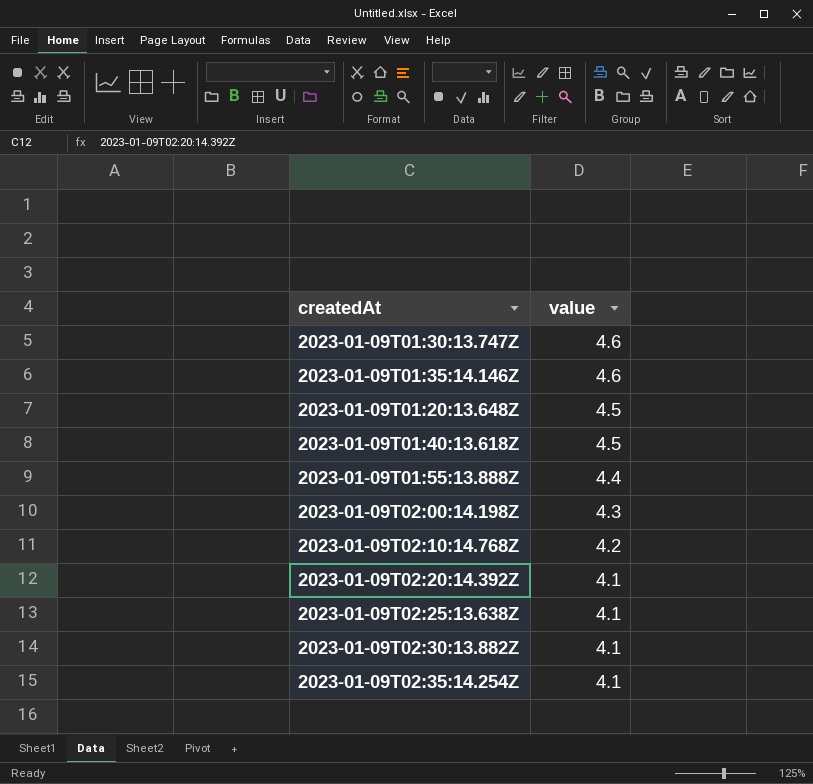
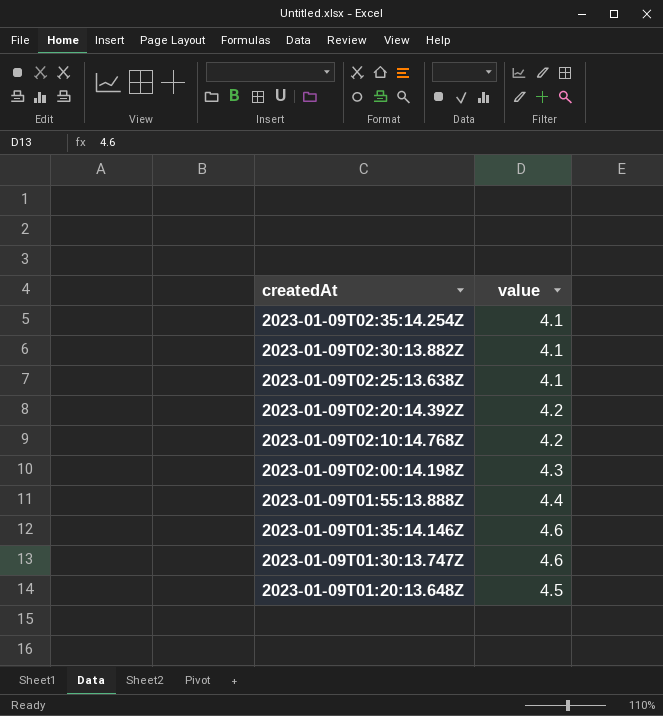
row order: value descending -> createdAt descending
row 2023-01-09T01:40:13.618Z: 4.5 -> none
2023-01-09T02:20:14.392Z | value: 4.1 -> 4.2

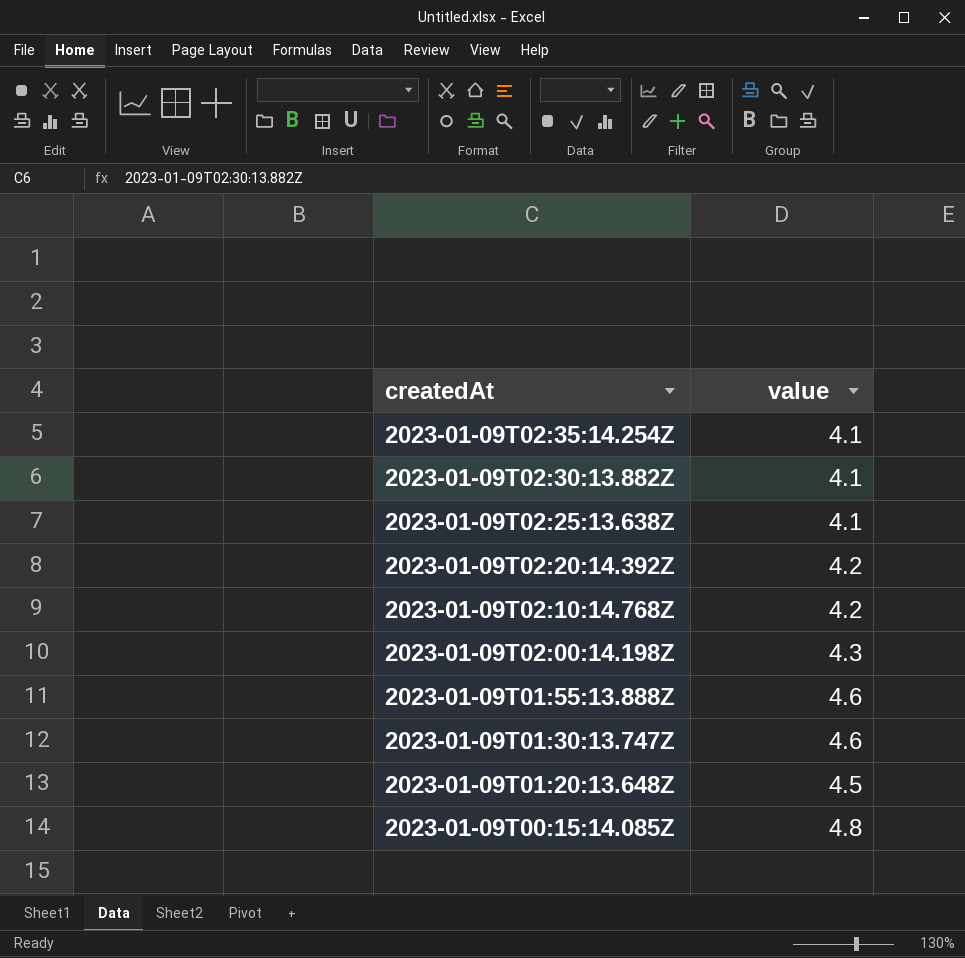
row 2023-01-09T01:35:14.146Z: 4.6 -> none
2023-01-09T01:55:13.888Z | value: 4.4 -> 4.6
row 2023-01-09T00:15:14.085Z: none -> 4.8

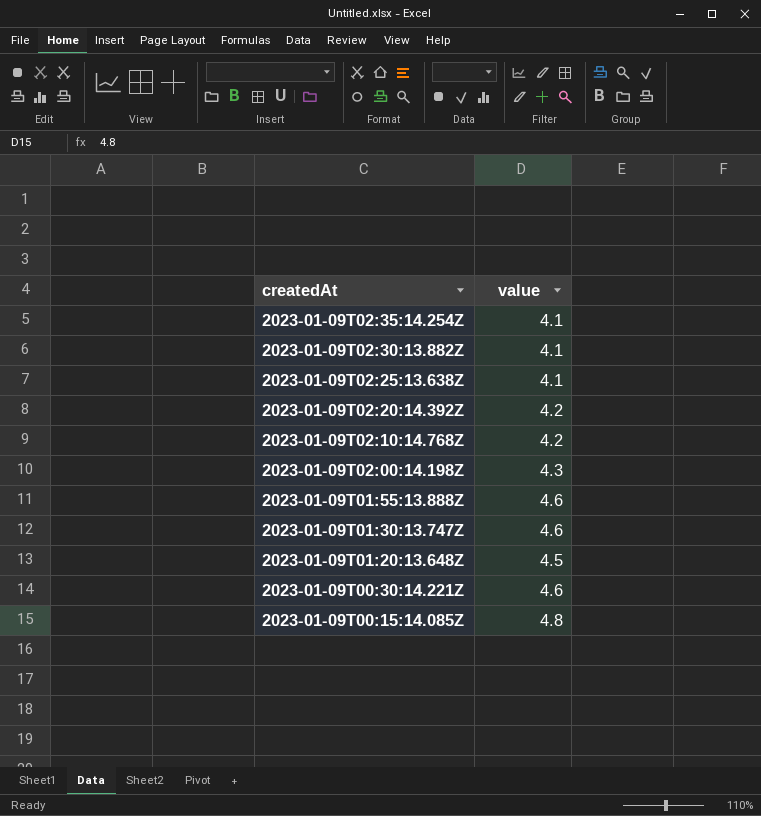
row 2023-01-09T00:30:14.221Z: none -> 4.6

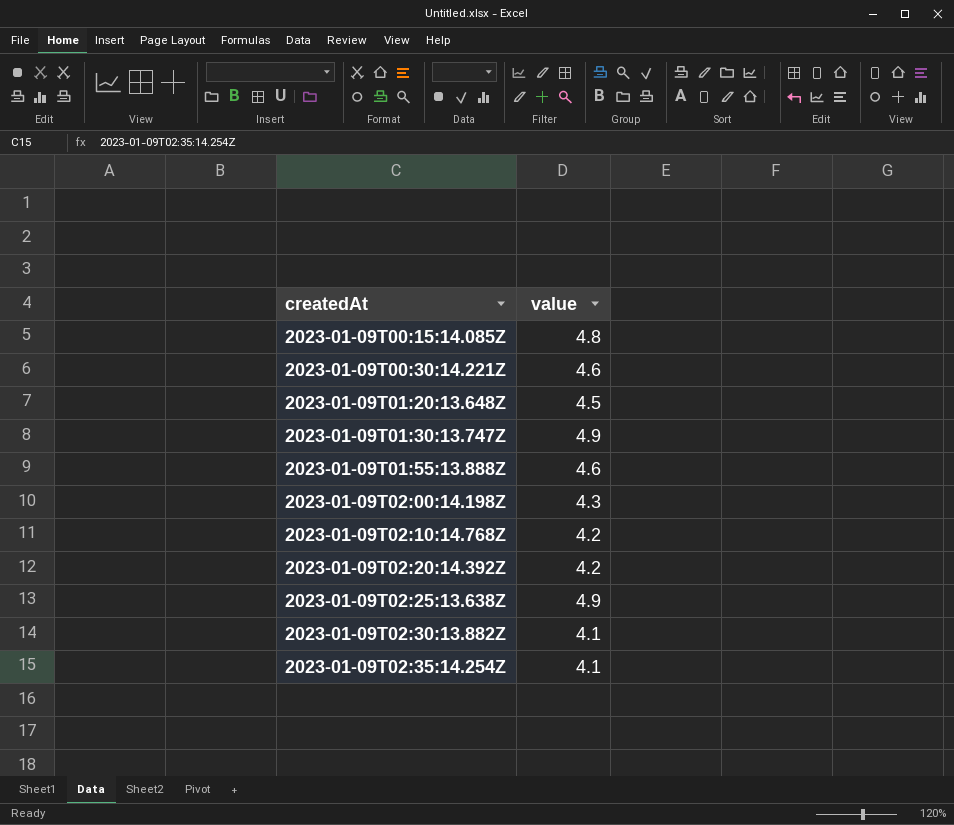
row order: createdAt descending -> createdAt ascending
2023-01-09T01:30:13.747Z | value: 4.6 -> 4.9
2023-01-09T02:25:13.638Z | value: 4.1 -> 4.9

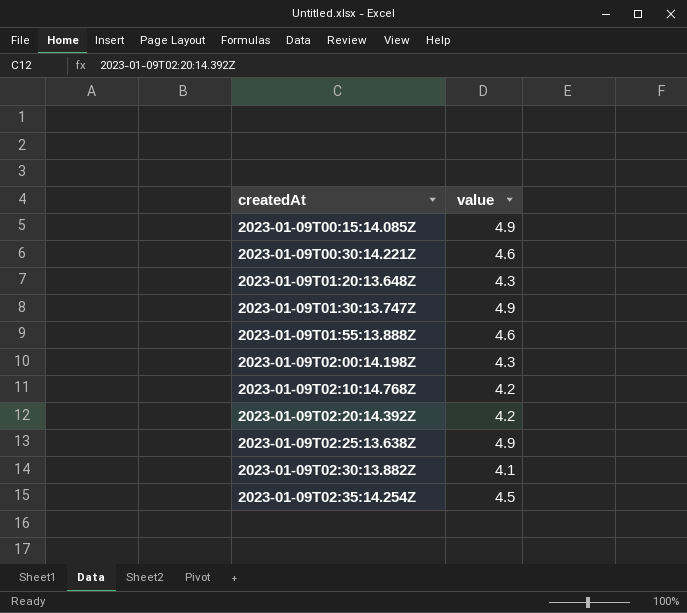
2023-01-09T00:15:14.085Z | value: 4.8 -> 4.9
2023-01-09T01:20:13.648Z | value: 4.5 -> 4.3
2023-01-09T02:35:14.254Z | value: 4.1 -> 4.5

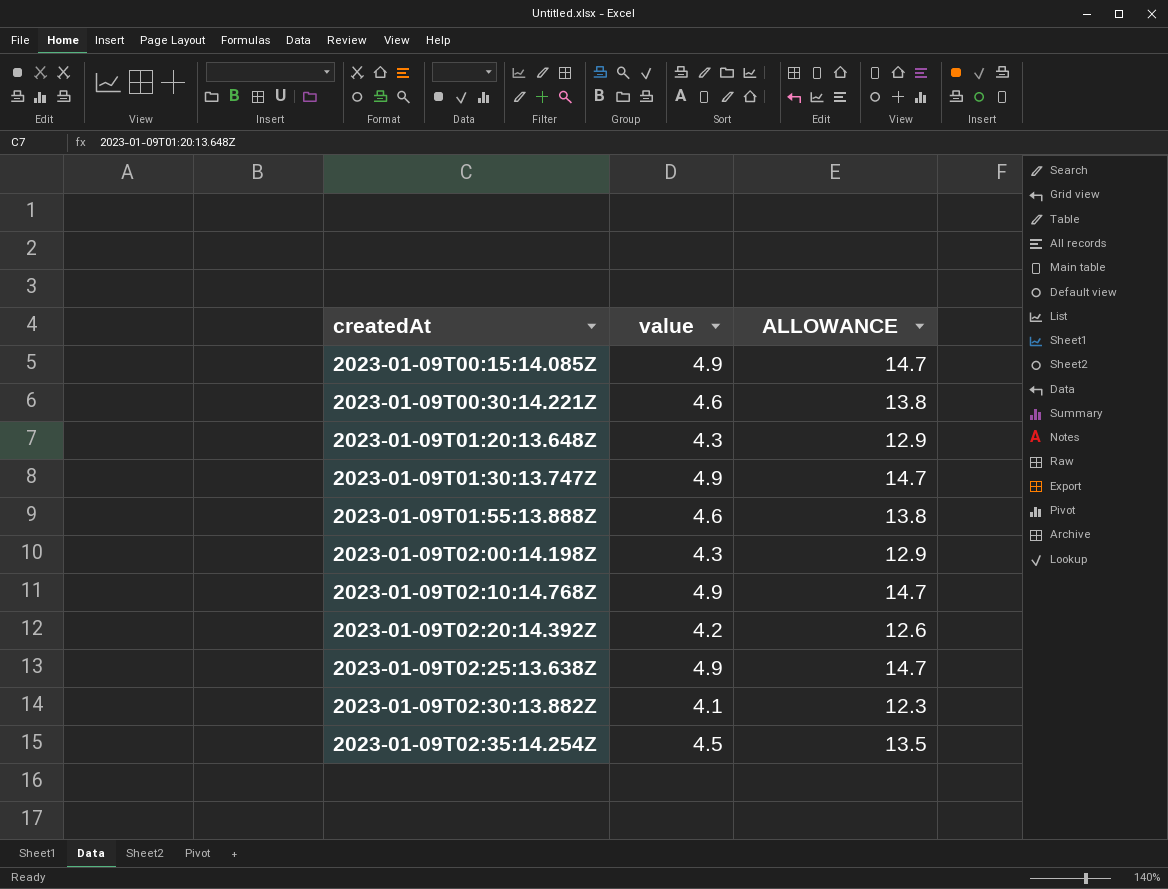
column ALLOWANCE | formula: none -> [value] * 3
2023-01-09T02:10:14.768Z | value: 4.2 -> 4.9

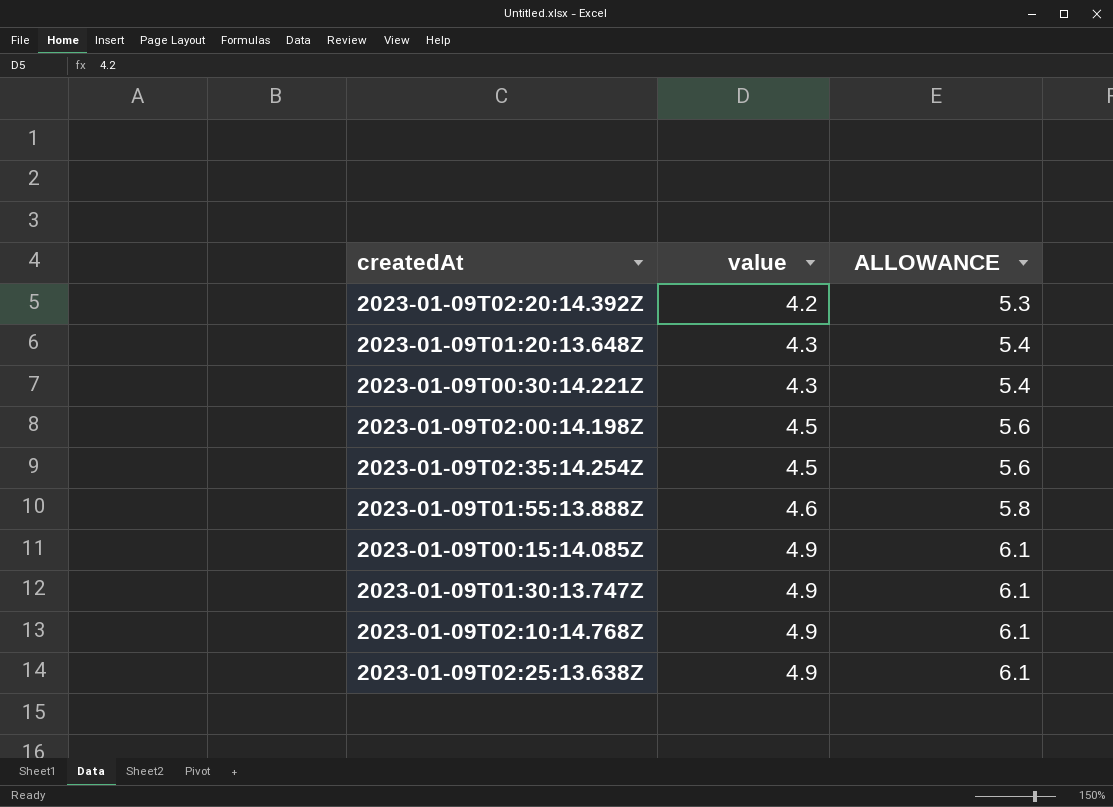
row order: createdAt ascending -> value ascending
column ALLOWANCE | formula: [value] * 3 -> [value] * 1.25
row 2023-01-09T02:30:13.882Z: 4.1 | 12.3 -> none
2023-01-09T00:30:14.221Z | value: 4.6 -> 4.3
2023-01-09T02:00:14.198Z | value: 4.3 -> 4.5

